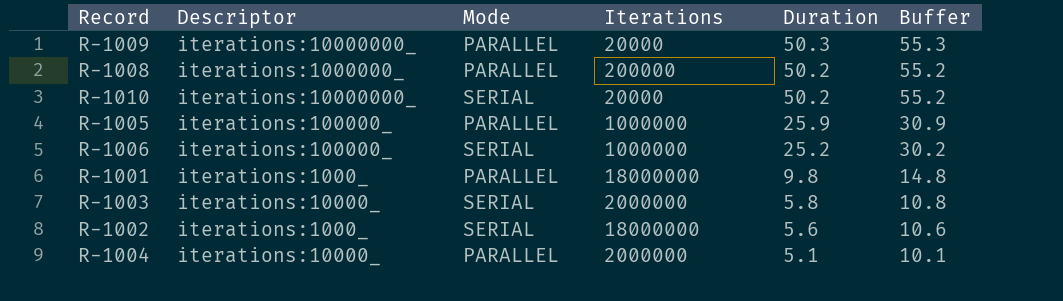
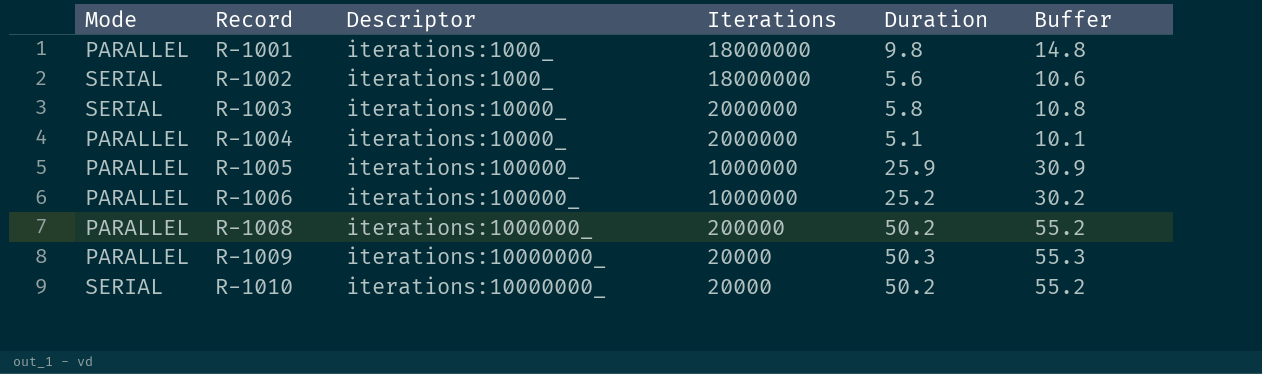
row order: Duration descending -> Record ascending
column Mode | position: 3 -> 1
R-1006 | Mode: SERIAL -> PARALLEL

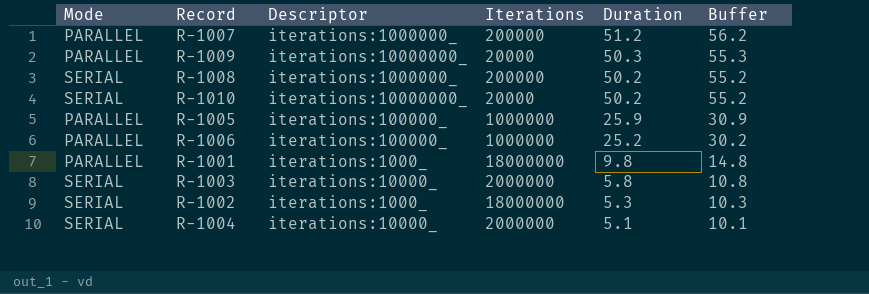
row order: Record ascending -> Duration descending
row R-1007: none -> PARALLEL | iterations:1000000_ | 200000 | 51.2 | 56.2
R-1008 | Mode: PARALLEL -> SERIAL
R-1002 | Duration: 5.6 -> 5.3
R-1002 | Buffer: 10.6 -> 10.3
R-1004 | Mode: PARALLEL -> SERIAL

